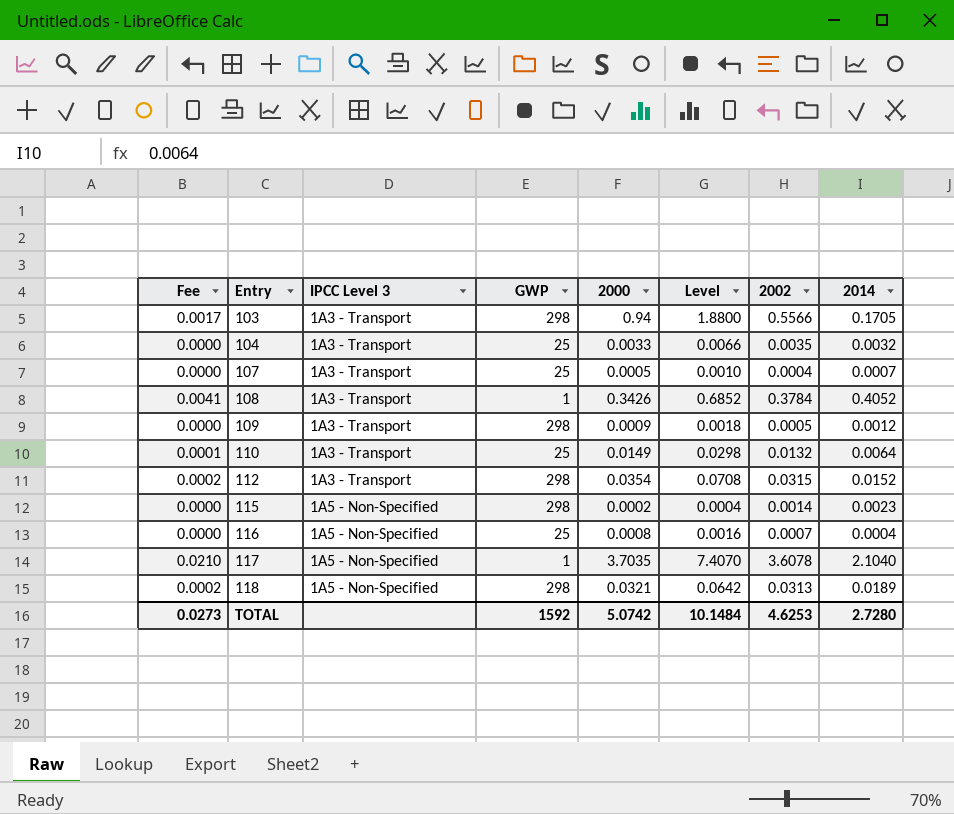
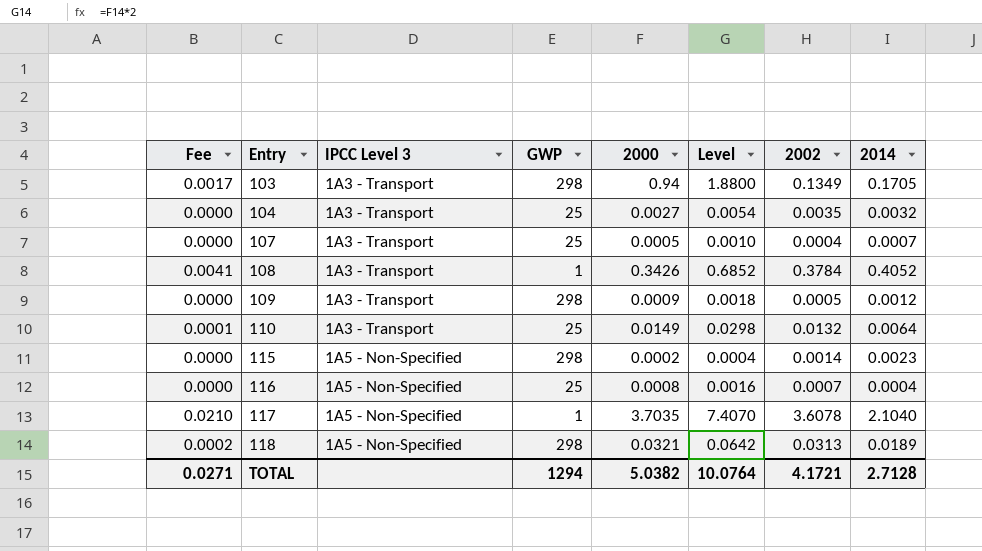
row 112: 0.0002 | 1A3 - Transport | 298 | 0.0354 | 0.0708 | 0.0315 | 0.0152 -> none
103 | 2002: 0.5566 -> 0.1349
104 | 2000: 0.0033 -> 0.0027
104 | Level: 0.0066 -> 0.0054
TOTAL | Fee: 0.0273 -> 0.0271
TOTAL | GWP: 1592 -> 1294
TOTAL | 2000: 5.0742 -> 5.0382
TOTAL | Level: 10.1484 -> 10.0764
TOTAL | 2002: 4.6253 -> 4.1721
TOTAL | 2014: 2.7280 -> 2.7128

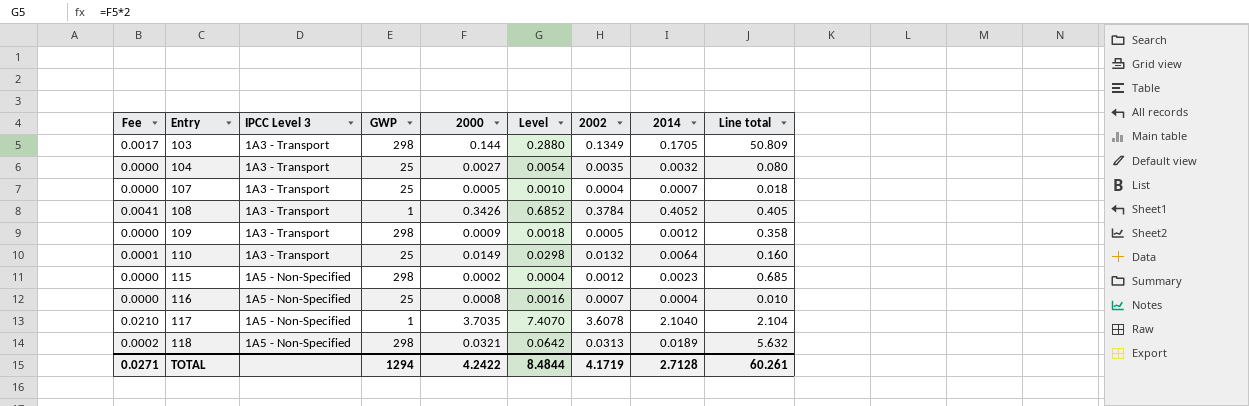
column Line total | formula: none -> [GWP] * [2014]
103 | 2000: 0.94 -> 0.144
103 | Level: 1.8800 -> 0.2880
115 | 2002: 0.0014 -> 0.0012
TOTAL | 2000: 5.0382 -> 4.2422
TOTAL | Level: 10.0764 -> 8.4844
TOTAL | 2002: 4.1721 -> 4.1719

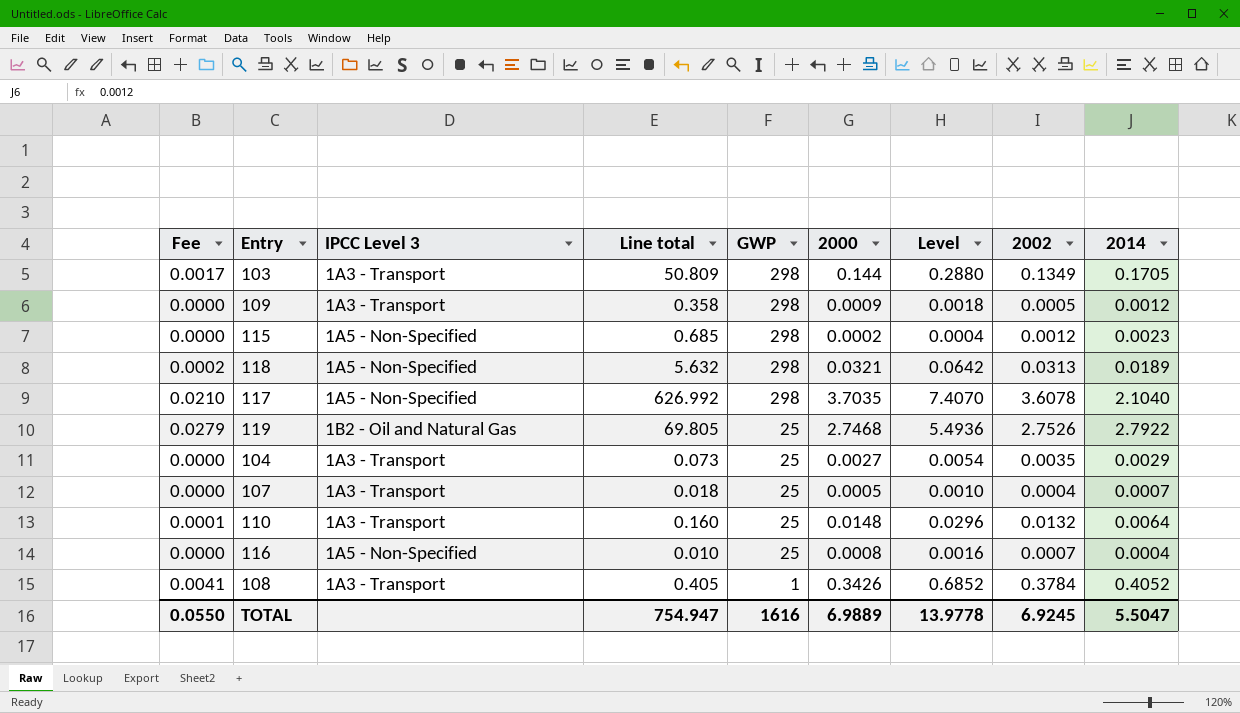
row order: Entry ascending -> GWP descending
column Line total | position: 9 -> 4
117 | Line total: 2.104 -> 626.992
117 | GWP: 1 -> 298
row 119: none -> 0.0279 | 1B2 - Oil and Natural Gas | 69.805 | 25 | 2.7468 | 5.4936 | 2.7526 | 2.7922
104 | Line total: 0.080 -> 0.073
104 | 2014: 0.0032 -> 0.0029
110 | 2000: 0.0149 -> 0.0148
110 | Level: 0.0298 -> 0.0296
TOTAL | Fee: 0.0271 -> 0.0550
TOTAL | Line total: 60.261 -> 754.947
TOTAL | GWP: 1294 -> 1616
TOTAL | 2000: 4.2422 -> 6.9889
TOTAL | Level: 8.4844 -> 13.9778
TOTAL | 2002: 4.1719 -> 6.9245
TOTAL | 2014: 2.7128 -> 5.5047

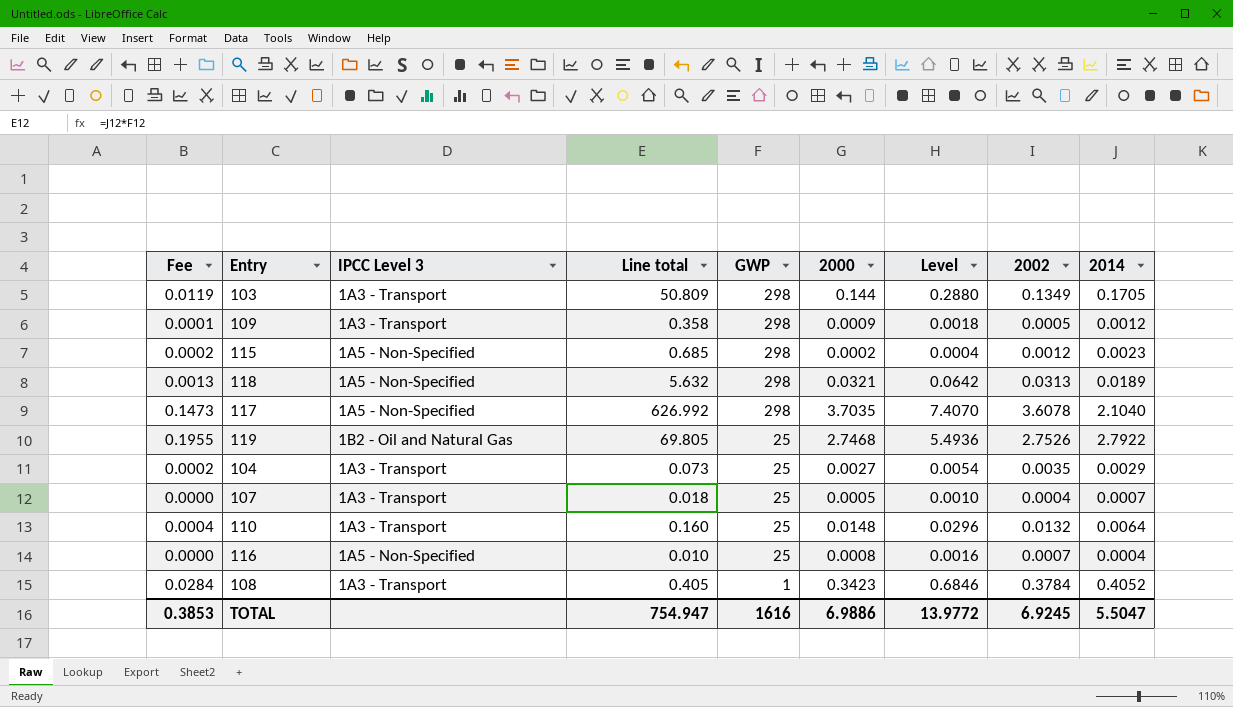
column Fee | formula: [2014] * 0.01 -> [2014] * 0.07
108 | 2000: 0.3426 -> 0.3423
108 | Level: 0.6852 -> 0.6846
TOTAL | Fee: 0.0550 -> 0.3853
TOTAL | 2000: 6.9889 -> 6.9886
TOTAL | Level: 13.9778 -> 13.9772

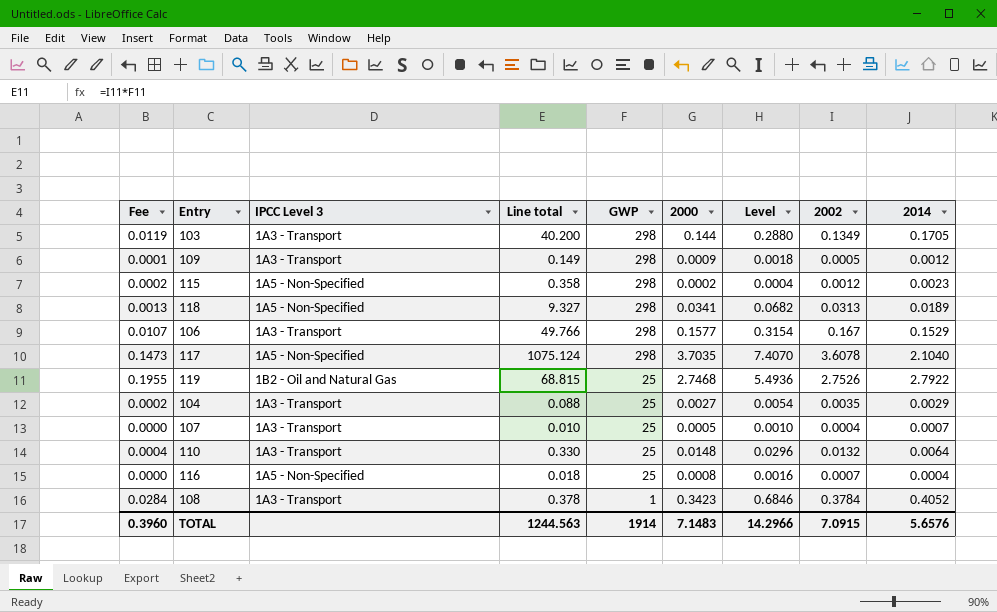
column Line total | formula: [GWP] * [2014] -> [GWP] * [2002]
118 | 2000: 0.0321 -> 0.0341
118 | Level: 0.0642 -> 0.0682
row 106: none -> 0.0107 | 1A3 - Transport | 49.766 | 298 | 0.1577 | 0.3154 | 0.167 | 0.1529
TOTAL | Fee: 0.3853 -> 0.3960
TOTAL | Line total: 754.947 -> 1244.563
TOTAL | GWP: 1616 -> 1914
TOTAL | 2000: 6.9886 -> 7.1483
TOTAL | Level: 13.9772 -> 14.2966
TOTAL | 2002: 6.9245 -> 7.0915
TOTAL | 2014: 5.5047 -> 5.6576

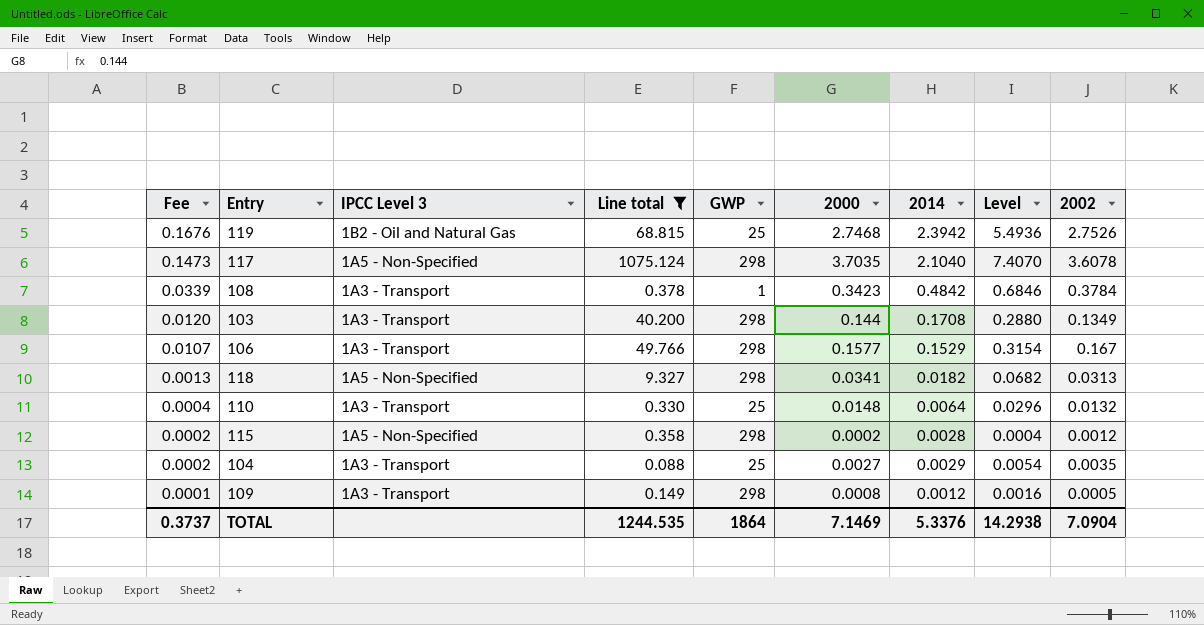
filter: none -> Line total >= 0.088
row order: GWP descending -> Fee descending
column 2014 | position: 9 -> 7
119 | Fee: 0.1955 -> 0.1676
119 | 2014: 2.7922 -> 2.3942
108 | Fee: 0.0284 -> 0.0339
108 | 2014: 0.4052 -> 0.4842
103 | Fee: 0.0119 -> 0.0120
103 | 2014: 0.1705 -> 0.1708
118 | 2014: 0.0189 -> 0.0182
115 | 2014: 0.0023 -> 0.0028
109 | 2000: 0.0009 -> 0.0008
109 | Level: 0.0018 -> 0.0016
TOTAL | Fee: 0.3960 -> 0.3737
TOTAL | Line total: 1244.563 -> 1244.535
TOTAL | GWP: 1914 -> 1864
TOTAL | 2000: 7.1483 -> 7.1469
TOTAL | 2014: 5.6576 -> 5.3376
TOTAL | Level: 14.2966 -> 14.2938
TOTAL | 2002: 7.0915 -> 7.0904

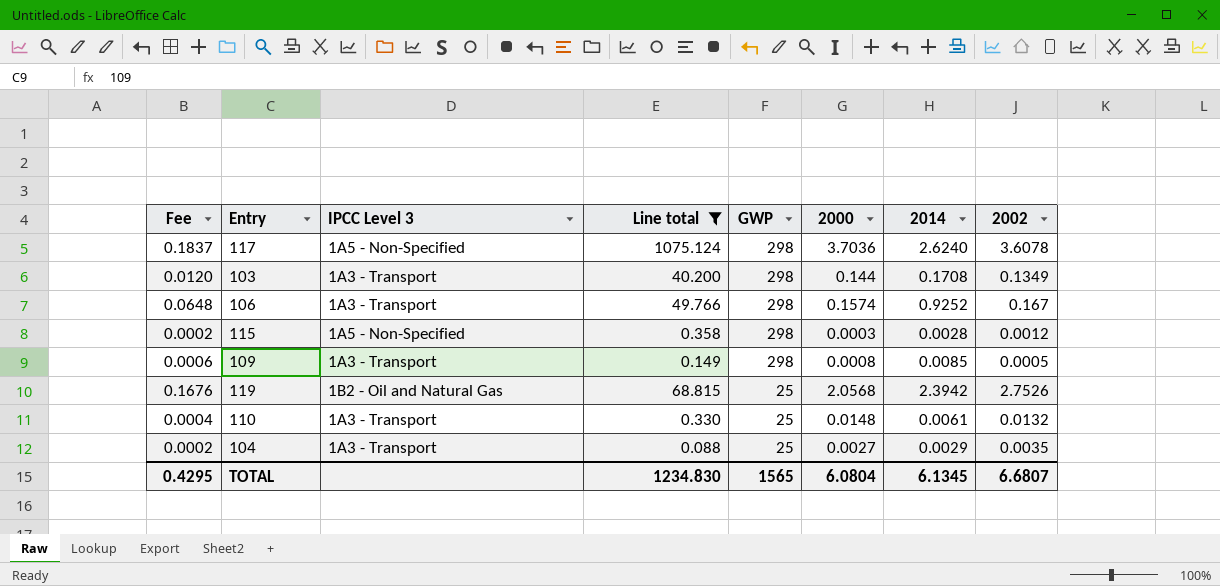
row order: Fee descending -> GWP descending
column Level | formula: [2000] * 2 -> none
row 108: 0.0339 | 1A3 - Transport | 0.378 | 1 | 0.3423 | 0.4842 | 0.6846 | 0.3784 -> none
row 118: 0.0013 | 1A5 - Non-Specified | 9.327 | 298 | 0.0341 | 0.0182 | 0.0682 | 0.0313 -> none
117 | Fee: 0.1473 -> 0.1837
117 | 2000: 3.7035 -> 3.7036
117 | 2014: 2.1040 -> 2.6240
106 | Fee: 0.0107 -> 0.0648
106 | 2000: 0.1577 -> 0.1574
106 | 2014: 0.1529 -> 0.9252
115 | 2000: 0.0002 -> 0.0003
109 | Fee: 0.0001 -> 0.0006
109 | 2014: 0.0012 -> 0.0085
119 | 2000: 2.7468 -> 2.0568
110 | 2014: 0.0064 -> 0.0061
TOTAL | Fee: 0.3737 -> 0.4295
TOTAL | Line total: 1244.535 -> 1234.830
TOTAL | GWP: 1864 -> 1565
TOTAL | 2000: 7.1469 -> 6.0804
TOTAL | 2014: 5.3376 -> 6.1345
TOTAL | 2002: 7.0904 -> 6.6807

